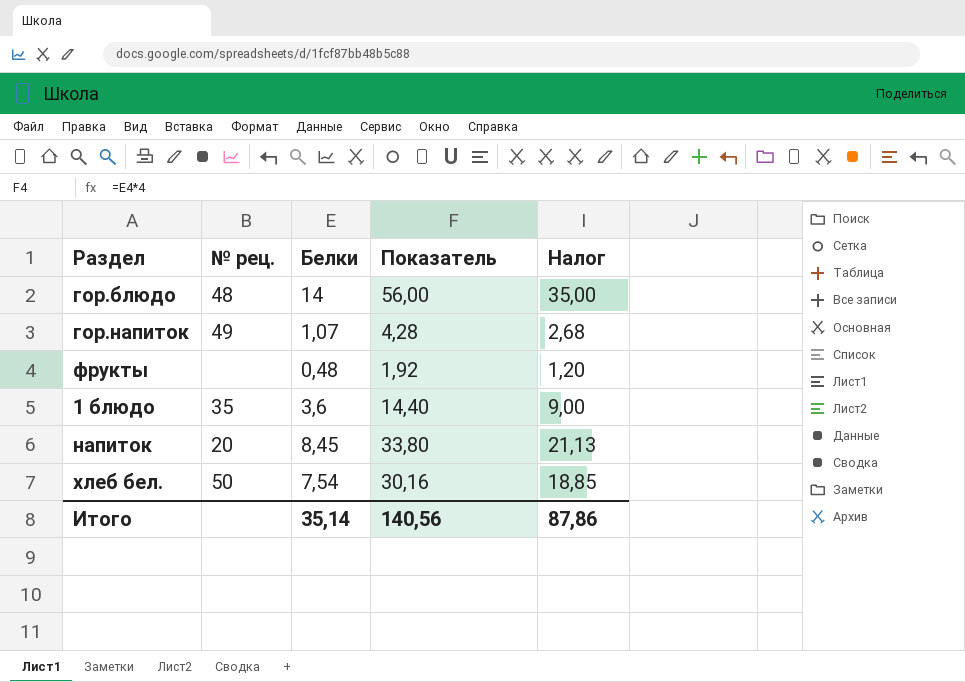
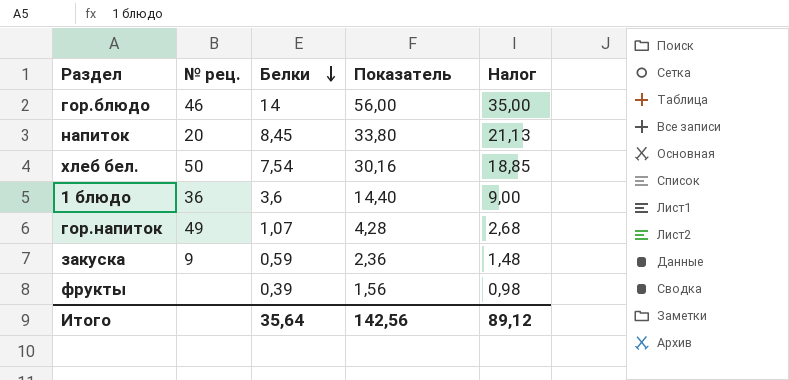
row order: none -> Белки descending
гор.блюдо | № рец.: 48 -> 46
1 блюдо | № рец.: 35 -> 36
row закуска: none -> 9 | 0,59 | 2,36 | 1,48
фрукты | Белки: 0,48 -> 0,39
фрукты | Показатель: 1,92 -> 1,56
фрукты | Налог: 1,20 -> 0,98
Итого | Белки: 35,14 -> 35,64
Итого | Показатель: 140,56 -> 142,56
Итого | Налог: 87,86 -> 89,12

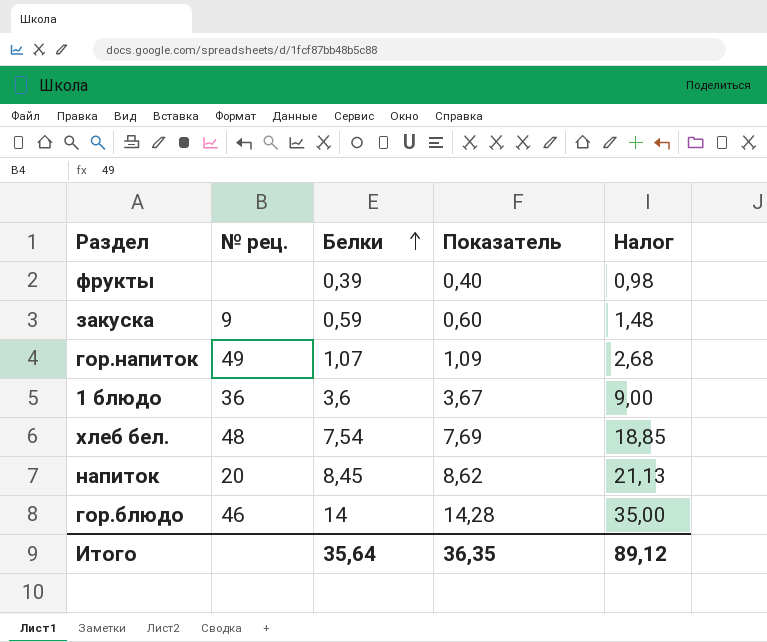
row order: Белки descending -> Белки ascending
column Показатель | formula: [Белки] * 4 -> [Белки] * 1,02
хлеб бел. | № рец.: 50 -> 48
Итого | Показатель: 142,56 -> 36,35

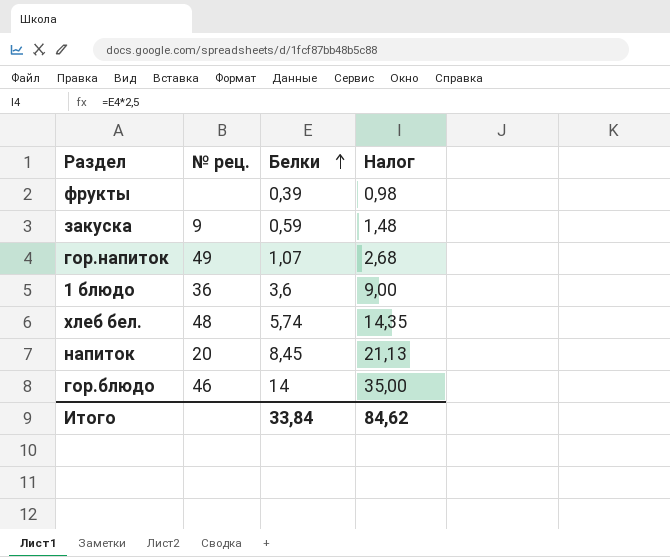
column Показатель | formula: [Белки] * 1,02 -> none
хлеб бел. | Белки: 7,54 -> 5,74
хлеб бел. | Налог: 18,85 -> 14,35
Итого | Белки: 35,64 -> 33,84
Итого | Налог: 89,12 -> 84,62

